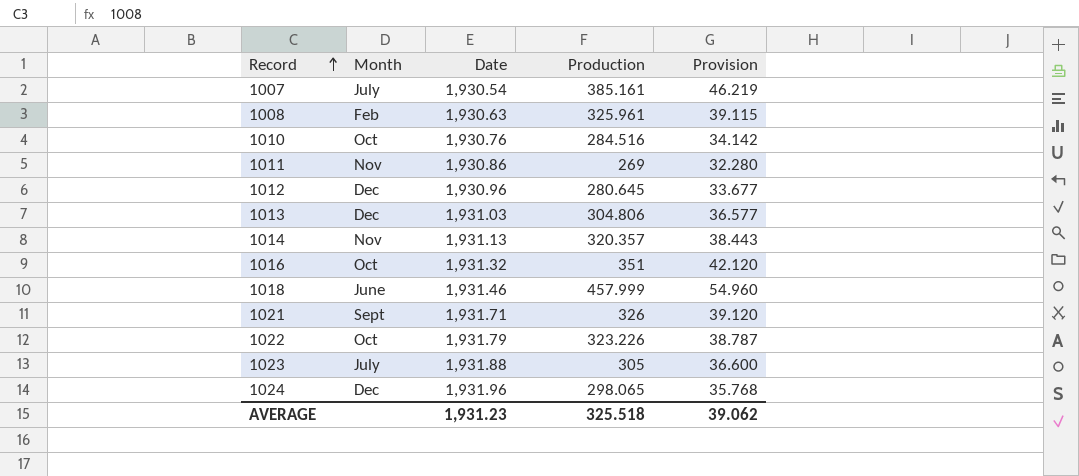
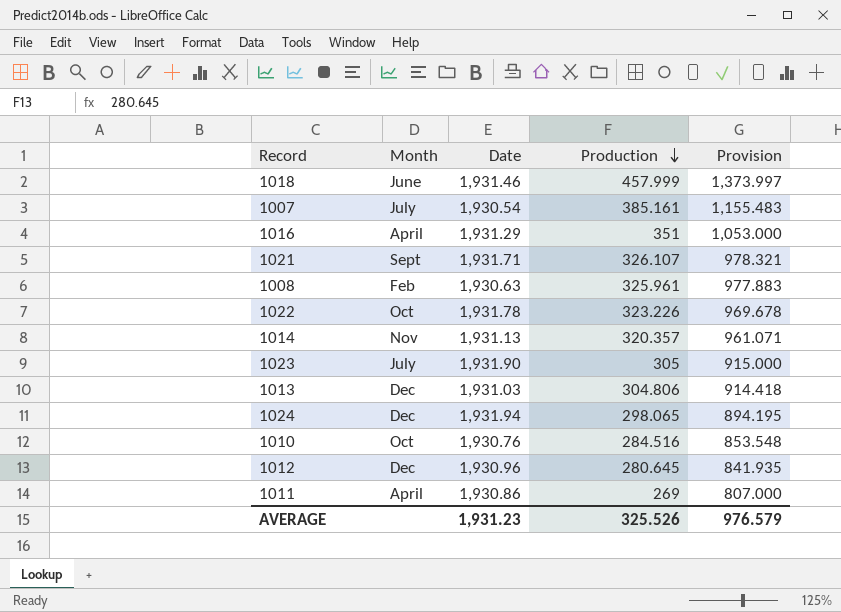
row order: Record ascending -> Production descending
column Provision | formula: [Production] * 0.12 -> [Production] * 3
1016 | Month: Oct -> April
1016 | Date: 1,931.32 -> 1,931.29
1021 | Production: 326 -> 326.107
1022 | Date: 1,931.79 -> 1,931.78
1023 | Date: 1,931.88 -> 1,931.90
1024 | Date: 1,931.96 -> 1,931.94
1011 | Month: Nov -> April
AVERAGE | Production: 325.518 -> 325.526
AVERAGE | Provision: 39.062 -> 976.579

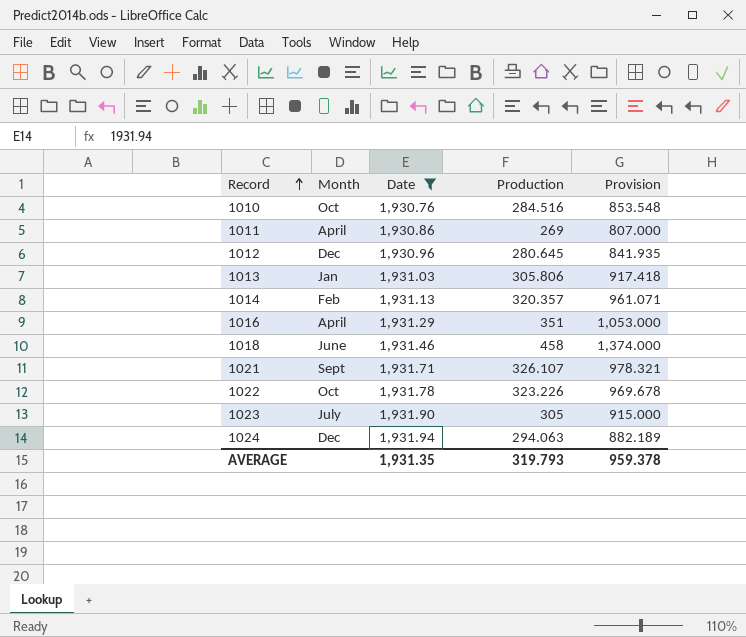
filter: none -> Date >= 1,930.76
row order: Production descending -> Record ascending
1013 | Month: Dec -> Jan
1013 | Production: 304.806 -> 305.806
1013 | Provision: 914.418 -> 917.418
1014 | Month: Nov -> Feb
1018 | Production: 457.999 -> 458
1018 | Provision: 1,373.997 -> 1,374.000
1024 | Production: 298.065 -> 294.063
1024 | Provision: 894.195 -> 882.189
AVERAGE | Date: 1,931.23 -> 1,931.35
AVERAGE | Production: 325.526 -> 319.793
AVERAGE | Provision: 976.579 -> 959.378

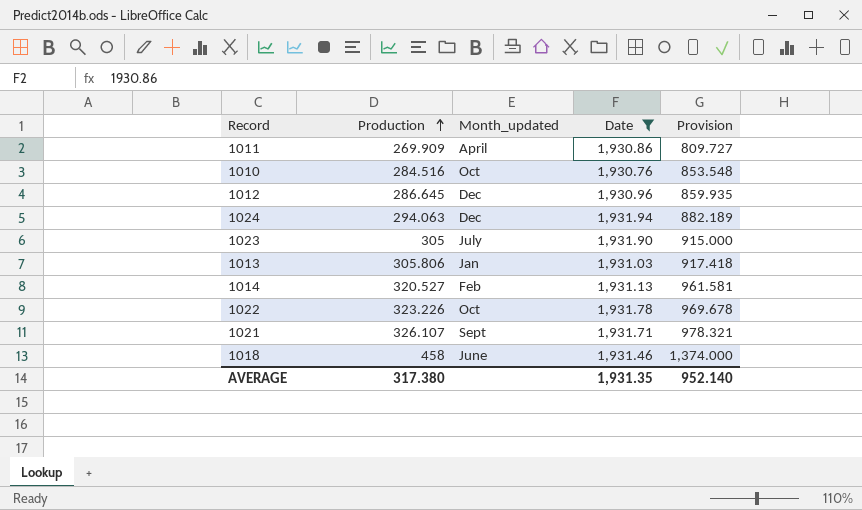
row order: Record ascending -> Production ascending
column Production | position: 4 -> 2
column name: Month -> Month_updated
row 1016: April | 1,931.29 | 351 | 1,053.000 -> none
1011 | Production: 269 -> 269.909
1011 | Provision: 807.000 -> 809.727
1012 | Production: 280.645 -> 286.645
1012 | Provision: 841.935 -> 859.935
1014 | Production: 320.357 -> 320.527
1014 | Provision: 961.071 -> 961.581
AVERAGE | Production: 319.793 -> 317.380
AVERAGE | Provision: 959.378 -> 952.140

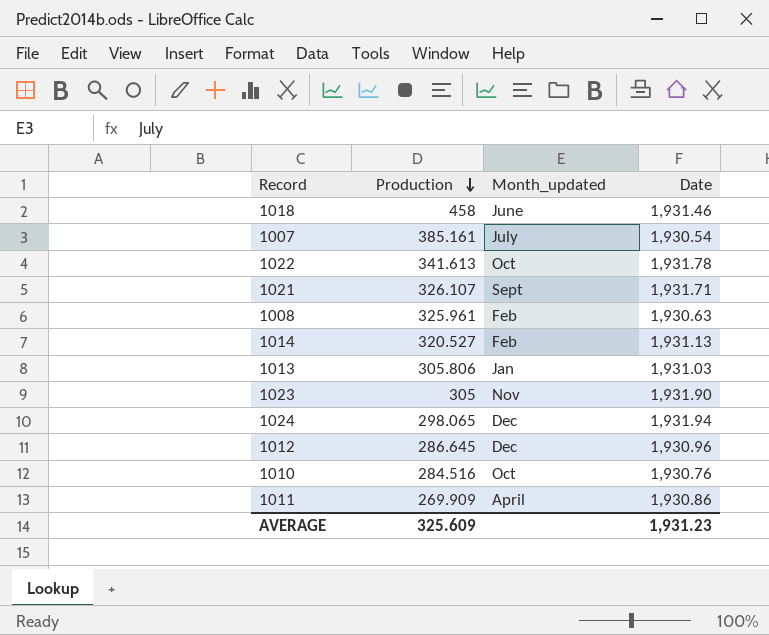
filter: Date >= 1,930.76 -> none
row order: Production ascending -> Production descending
column Provision | formula: [Production] * 3 -> none
1022 | Production: 323.226 -> 341.613
1023 | Month_updated: July -> Nov
1024 | Production: 294.063 -> 298.065
AVERAGE | Production: 317.380 -> 325.609
AVERAGE | Date: 1,931.35 -> 1,931.23

